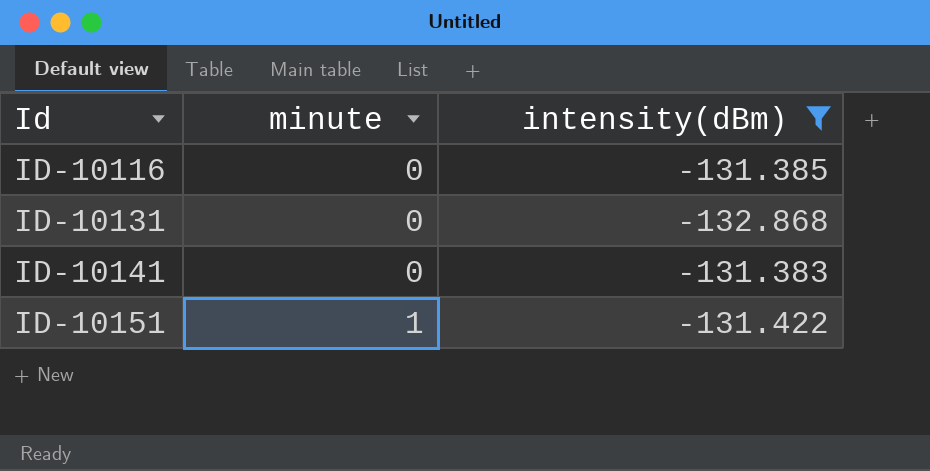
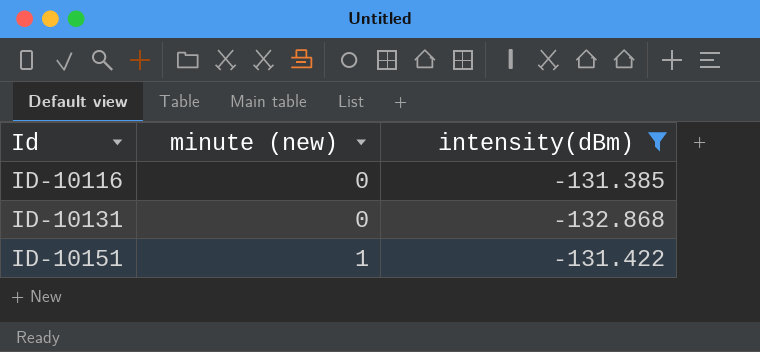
column name: minute -> minute (new)
row ID-10141: 0 | -131.383 -> none

